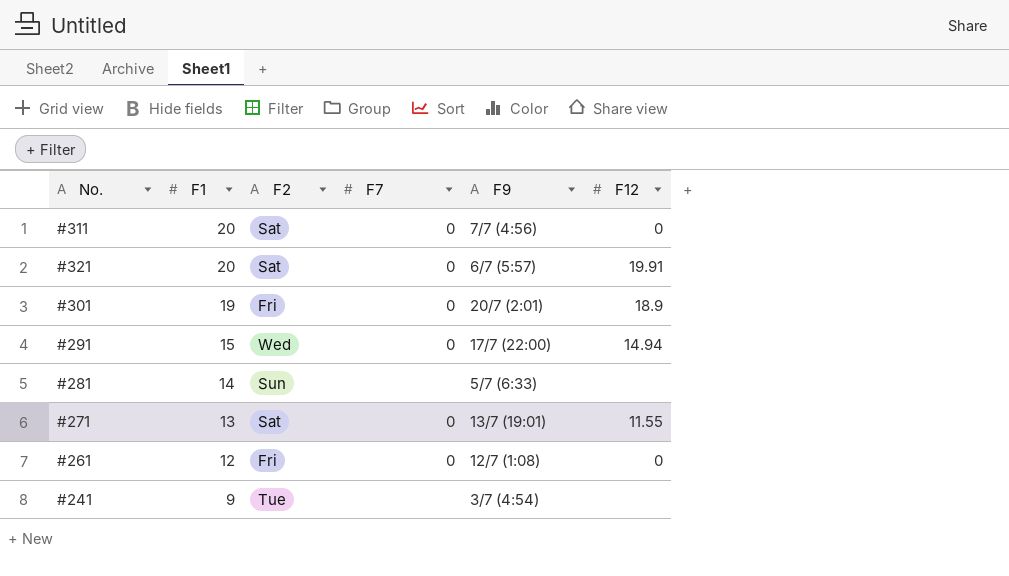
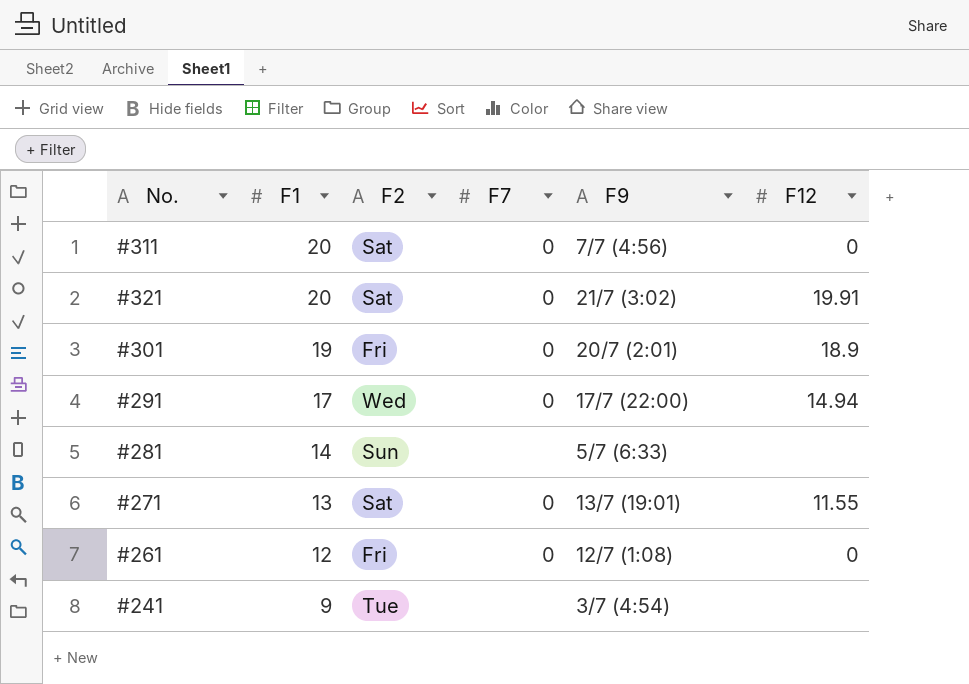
#321 | F9: 6/7 (5:57) -> 21/7 (3:02)
#291 | F1: 15 -> 17

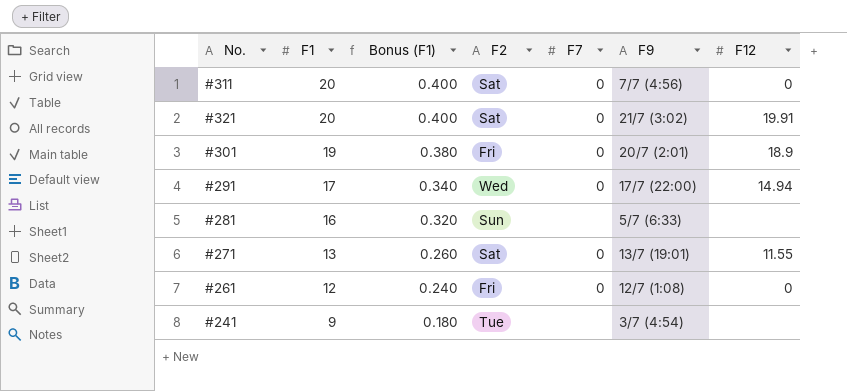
column Bonus (F1) | formula: none -> [F1] * 0.02
#281 | F1: 14 -> 16

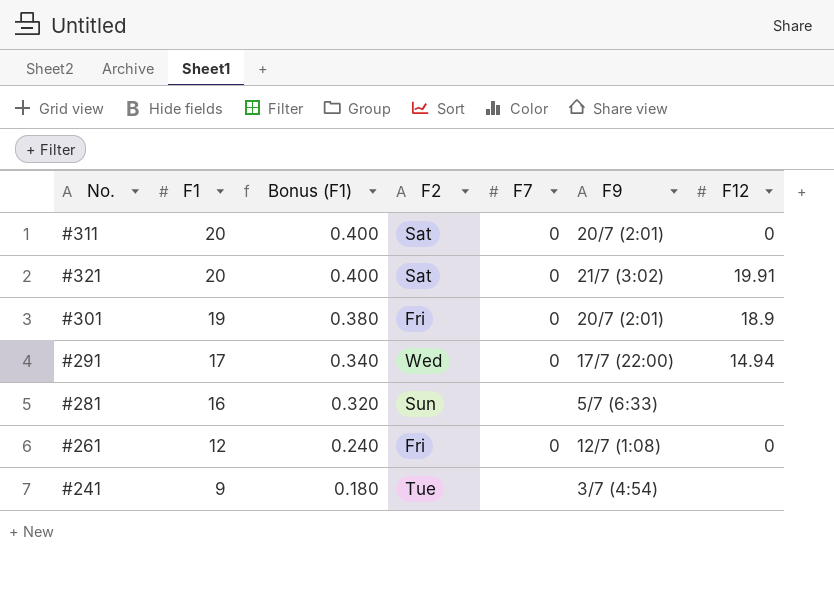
row #271: 13 | 0.260 | Sat | 0 | 13/7 (19:01) | 11.55 -> none
#311 | F9: 7/7 (4:56) -> 20/7 (2:01)

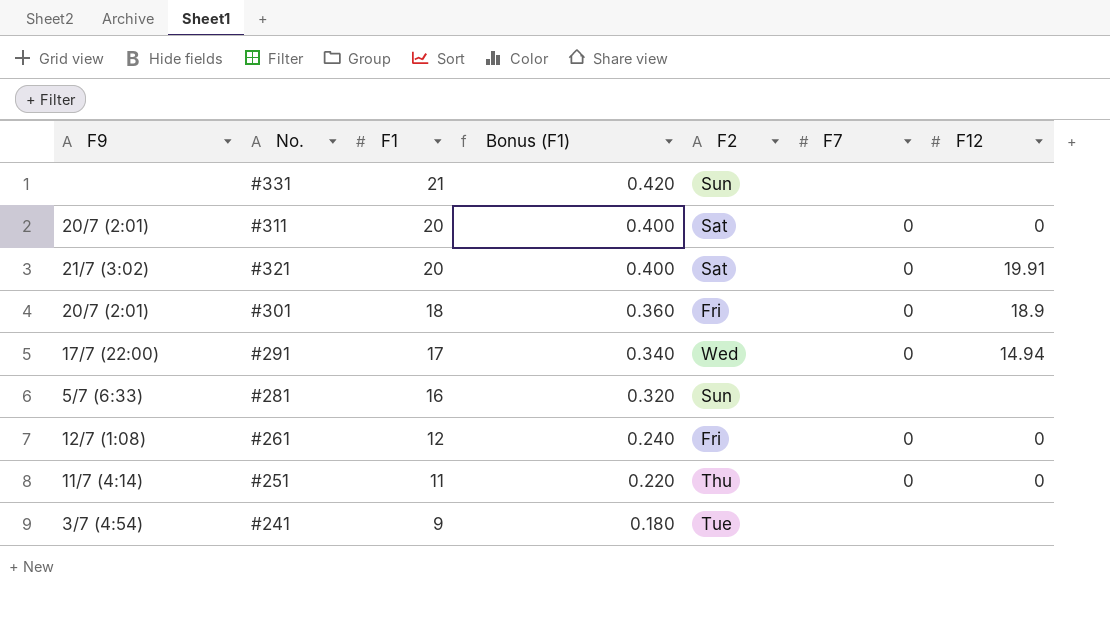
column F9 | position: 6 -> 1
row #331: none -> none | 21 | 0.420 | Sun | none | none
#301 | F1: 19 -> 18
#301 | Bonus (F1): 0.380 -> 0.360
row #251: none -> 11/7 (4:14) | 11 | 0.220 | Thu | 0 | 0

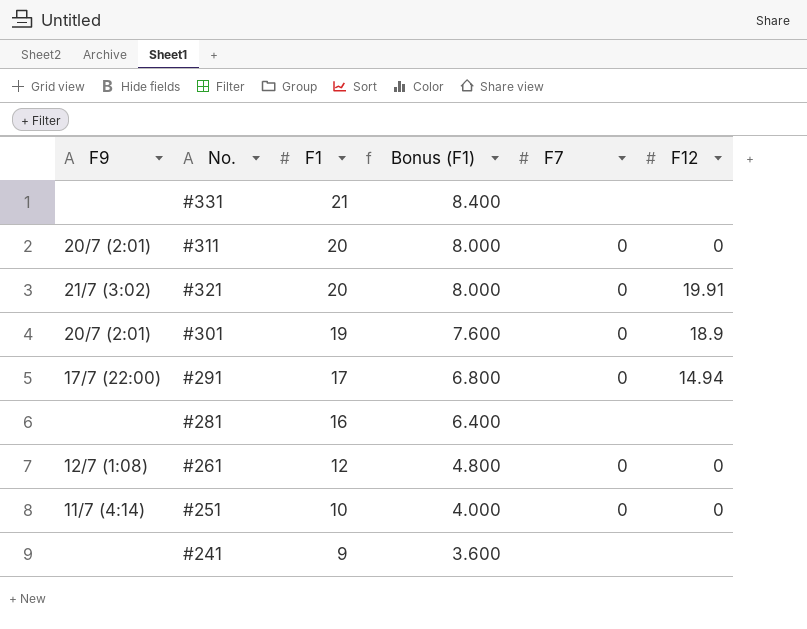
column F2 | position: 5 -> none
column Bonus (F1) | formula: [F1] * 0.02 -> [F1] * 0.4
#301 | F1: 18 -> 19
#281 | F9: 5/7 (6:33) -> none
#251 | F1: 11 -> 10
#241 | F9: 3/7 (4:54) -> none

